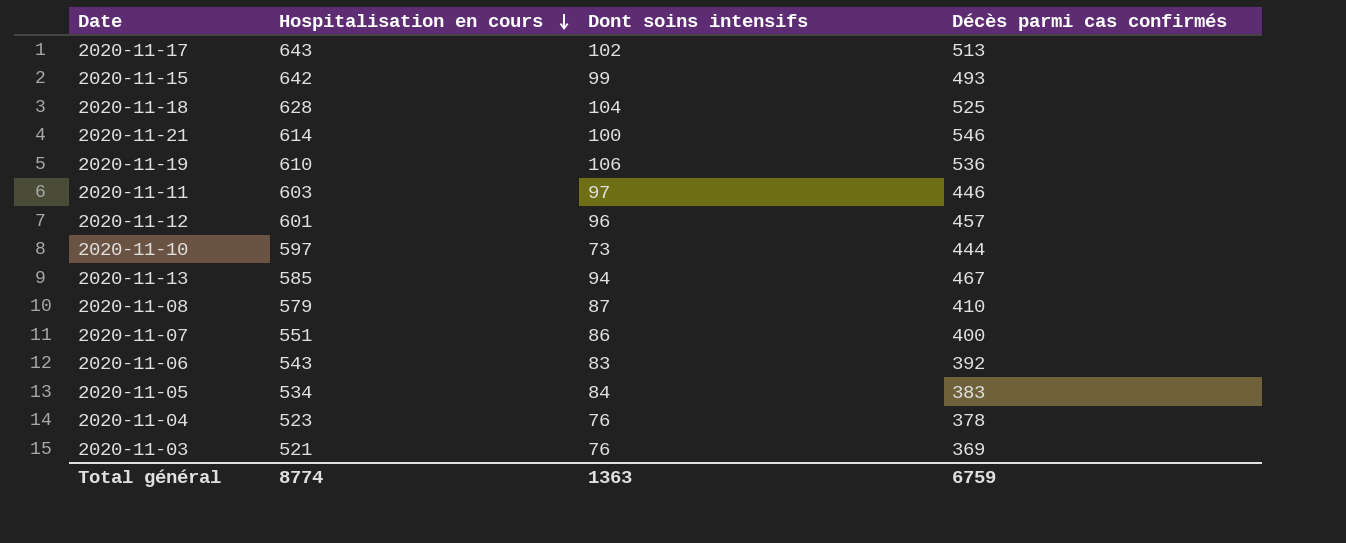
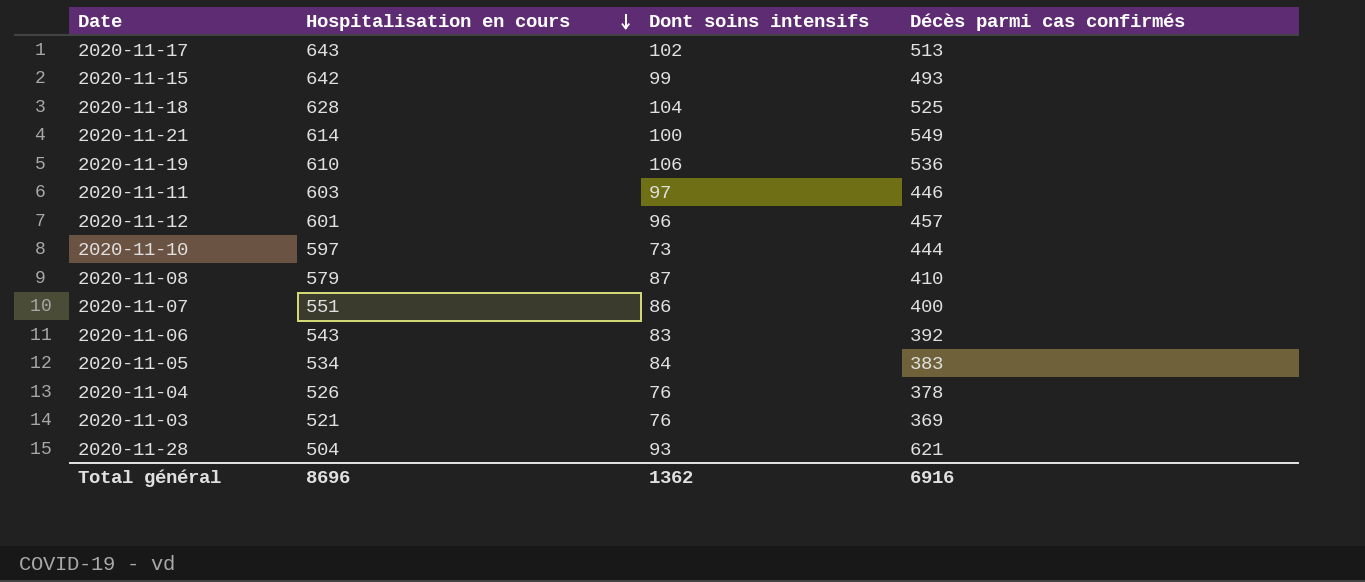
row 2020-11-13: 585 | 94 | 467 -> none
2020-11-21 | Décès parmi cas confirmés: 546 -> 549
2020-11-04 | Hospitalisation en cours: 523 -> 526
row 2020-11-28: none -> 504 | 93 | 621
Total général | Hospitalisation en cours: 8774 -> 8696
Total général | Dont soins intensifs: 1363 -> 1362
Total général | Décès parmi cas confirmés: 6759 -> 6916

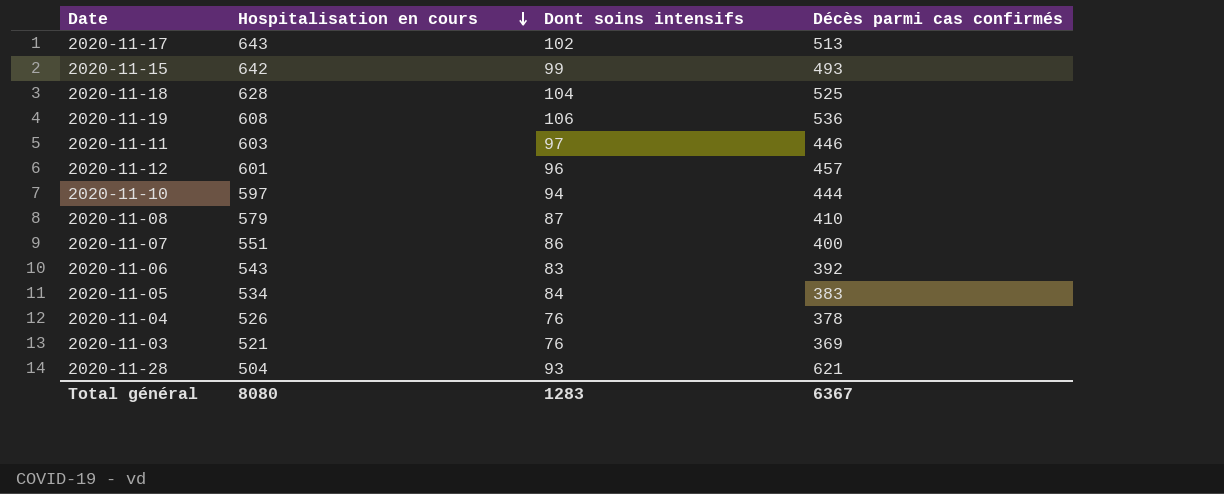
row 2020-11-21: 614 | 100 | 549 -> none
2020-11-19 | Hospitalisation en cours: 610 -> 608
2020-11-10 | Dont soins intensifs: 73 -> 94
Total général | Hospitalisation en cours: 8696 -> 8080
Total général | Dont soins intensifs: 1362 -> 1283
Total général | Décès parmi cas confirmés: 6916 -> 6367

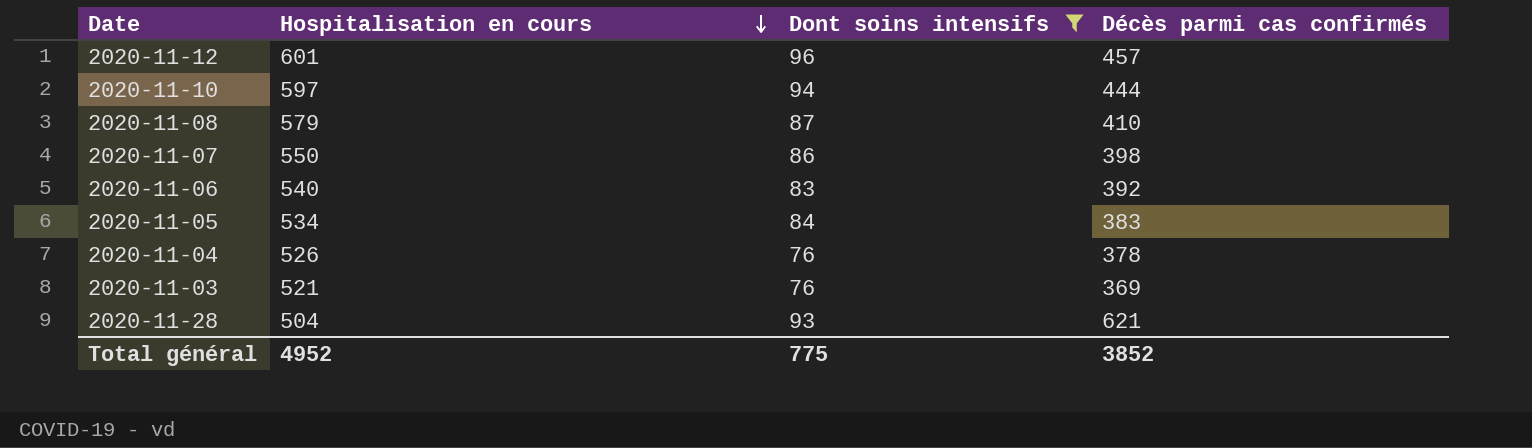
filter: none -> Dont soins intensifs <= 96
2020-11-07 | Hospitalisation en cours: 551 -> 550
2020-11-07 | Décès parmi cas confirmés: 400 -> 398
2020-11-06 | Hospitalisation en cours: 543 -> 540
Total général | Hospitalisation en cours: 8080 -> 4952
Total général | Dont soins intensifs: 1283 -> 775
Total général | Décès parmi cas confirmés: 6367 -> 3852

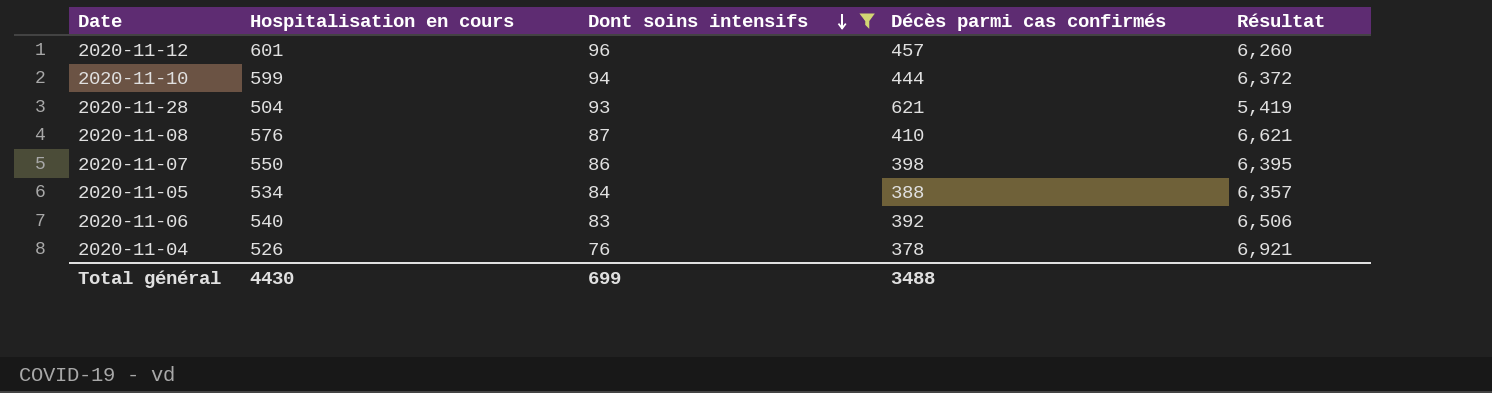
row order: Hospitalisation en cours descending -> Dont soins intensifs descending
column Résultat | formula: none -> [Hospitalisation en cours] / [Dont soins intensifs]
row 2020-11-03: 521 | 76 | 369 -> none
2020-11-10 | Hospitalisation en cours: 597 -> 599
2020-11-08 | Hospitalisation en cours: 579 -> 576
2020-11-05 | Décès parmi cas confirmés: 383 -> 388
Total général | Hospitalisation en cours: 4952 -> 4430
Total général | Dont soins intensifs: 775 -> 699
Total général | Décès parmi cas confirmés: 3852 -> 3488

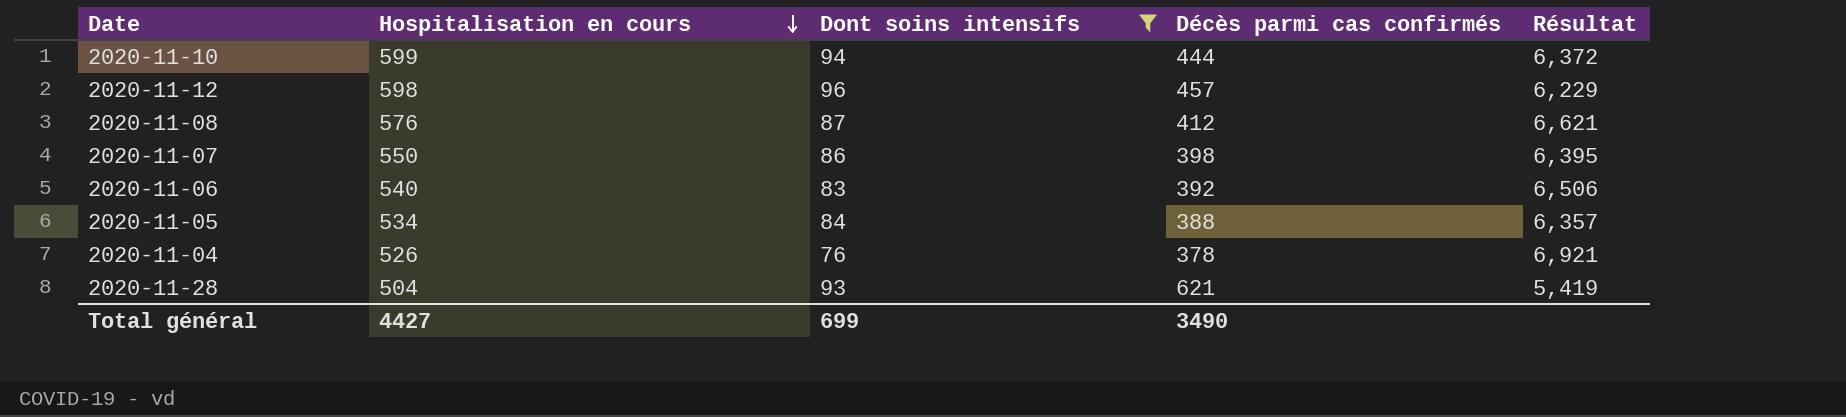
row order: Dont soins intensifs descending -> Hospitalisation en cours descending
2020-11-12 | Hospitalisation en cours: 601 -> 598
2020-11-12 | Résultat: 6,260 -> 6,229
2020-11-08 | Décès parmi cas confirmés: 410 -> 412
Total général | Hospitalisation en cours: 4430 -> 4427
Total général | Décès parmi cas confirmés: 3488 -> 3490

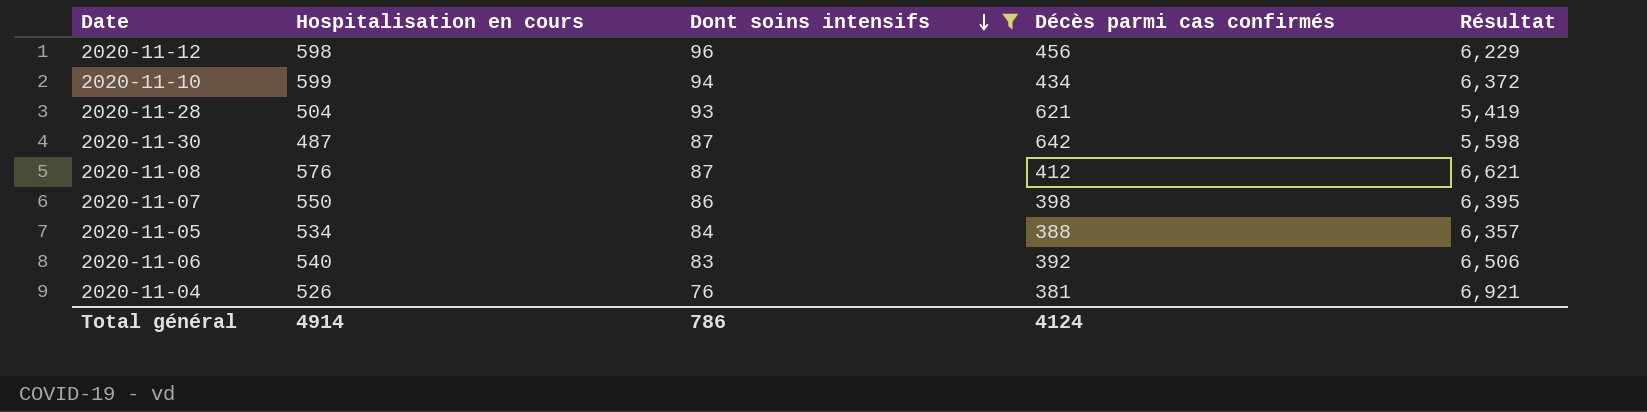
row order: Hospitalisation en cours descending -> Dont soins intensifs descending
2020-11-12 | Décès parmi cas confirmés: 457 -> 456
2020-11-10 | Décès parmi cas confirmés: 444 -> 434
row 2020-11-30: none -> 487 | 87 | 642 | 5,598
2020-11-04 | Décès parmi cas confirmés: 378 -> 381
Total général | Hospitalisation en cours: 4427 -> 4914
Total général | Dont soins intensifs: 699 -> 786
Total général | Décès parmi cas confirmés: 3490 -> 4124

